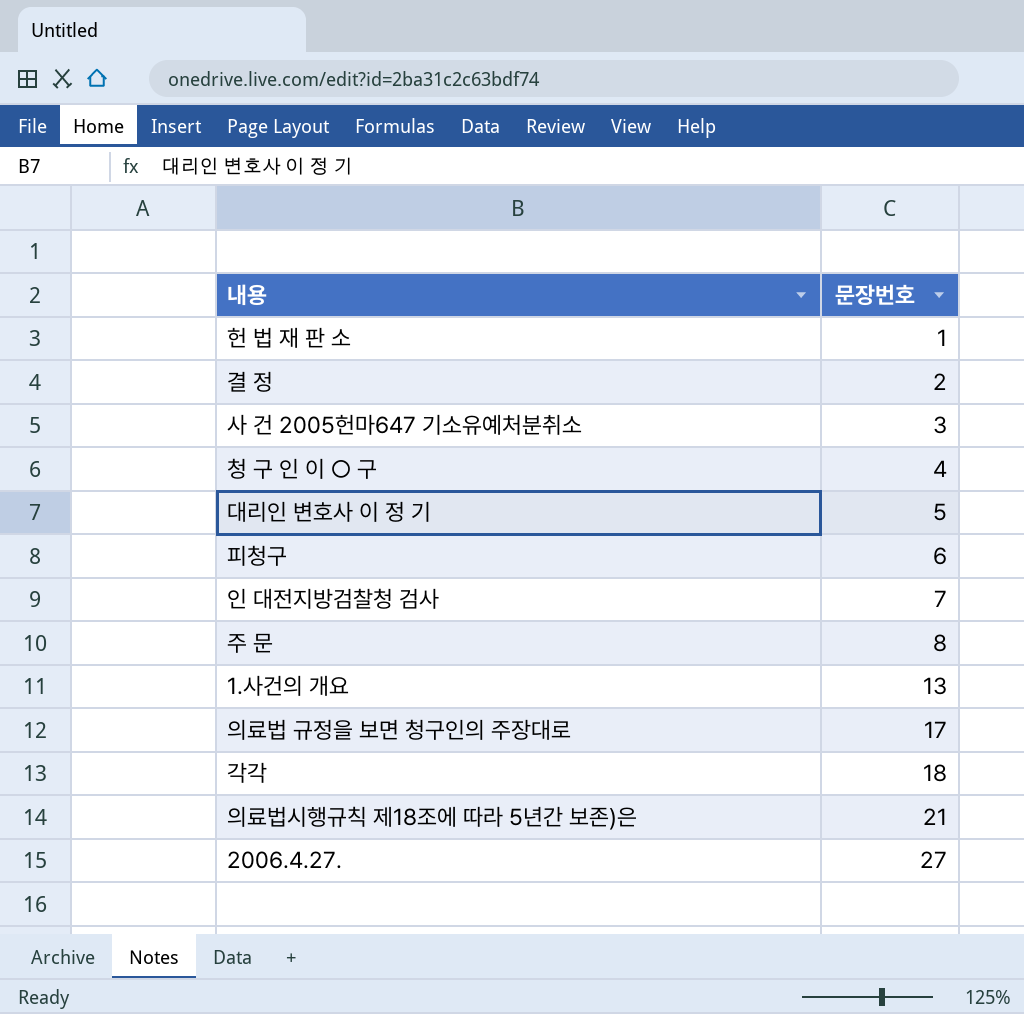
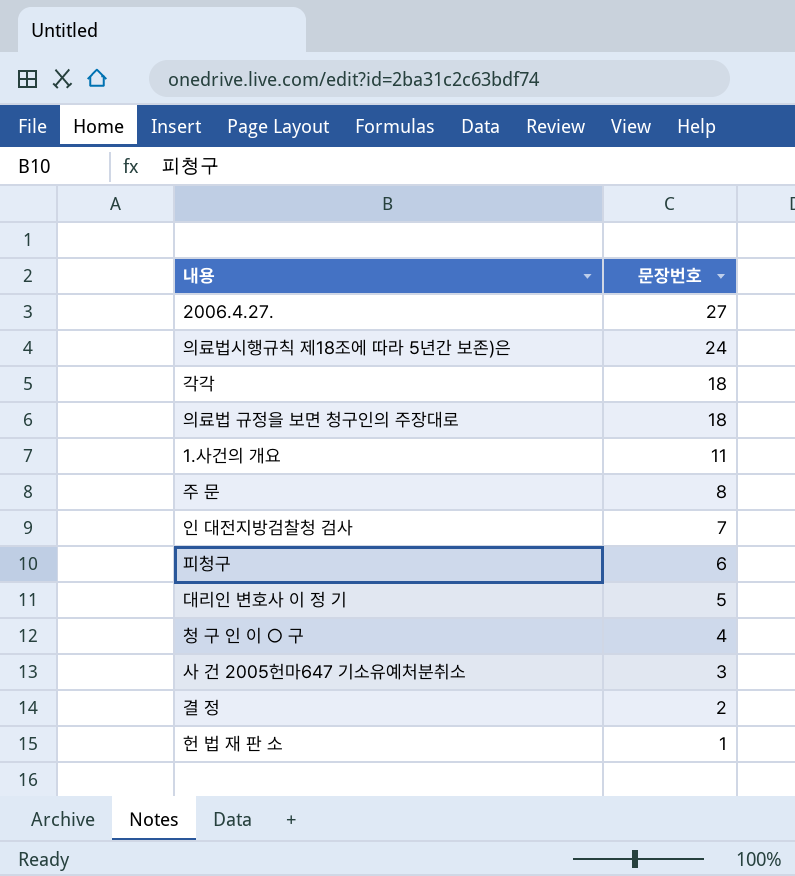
row order: 문장번호 ascending -> 문장번호 descending
의료법시행규칙 제18조에 따라 5년간 보존)은 | 문장번호: 21 -> 24
의료법 규정을 보면 청구인의 주장대로 | 문장번호: 17 -> 18
1.사건의 개요 | 문장번호: 13 -> 11

